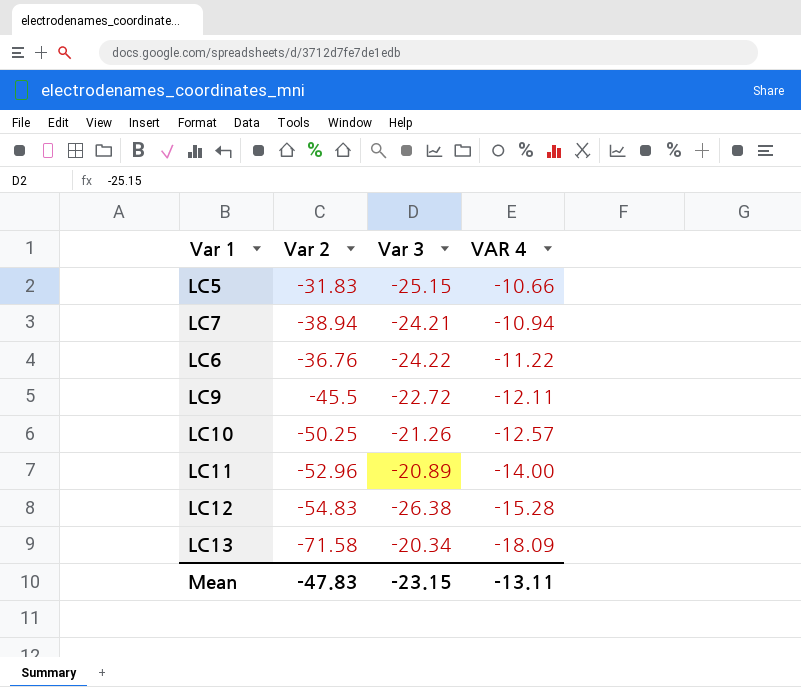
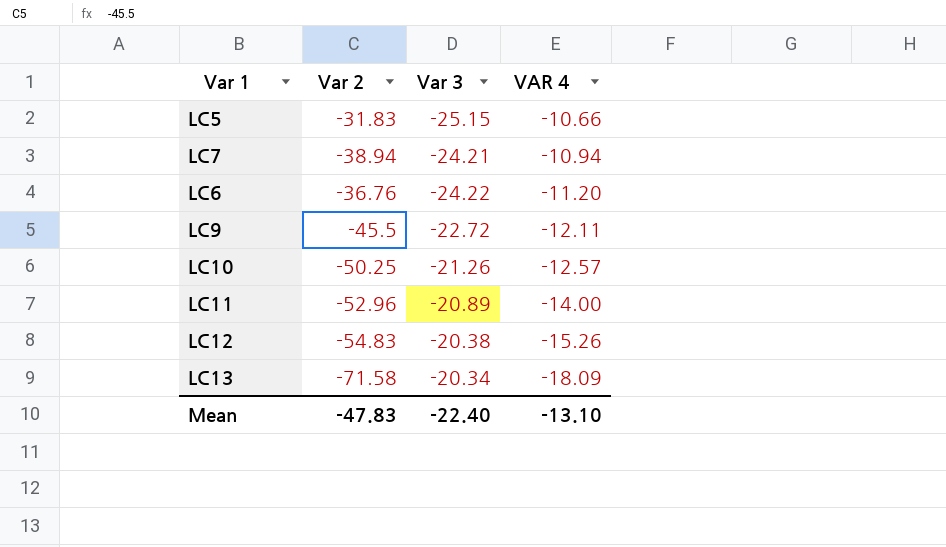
LC6 | VAR 4: -11.22 -> -11.20
LC12 | Var 3: -26.38 -> -20.38
LC12 | VAR 4: -15.28 -> -15.26
Mean | Var 3: -23.15 -> -22.40
Mean | VAR 4: -13.11 -> -13.10

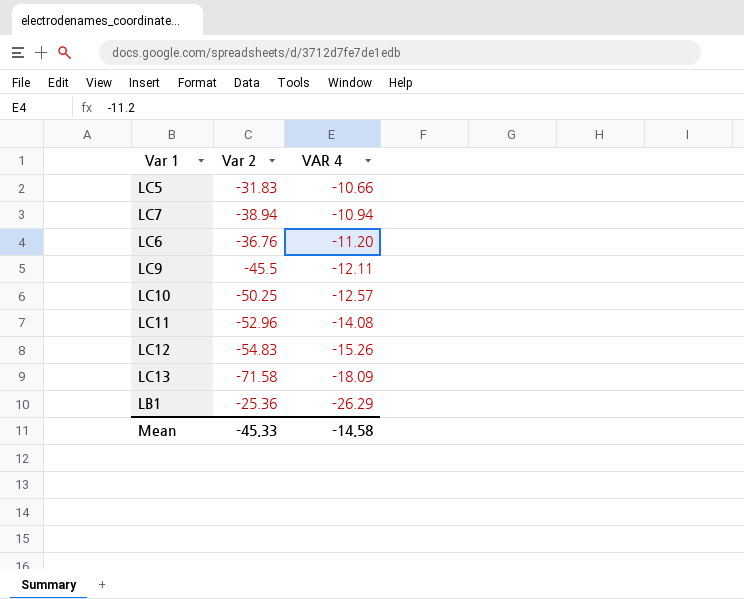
column Var 3 | position: 3 -> none
LC11 | VAR 4: -14.00 -> -14.08
row LB1: none -> -25.36 | -26.29
Mean | Var 2: -47.83 -> -45.33
Mean | VAR 4: -13.10 -> -14.58

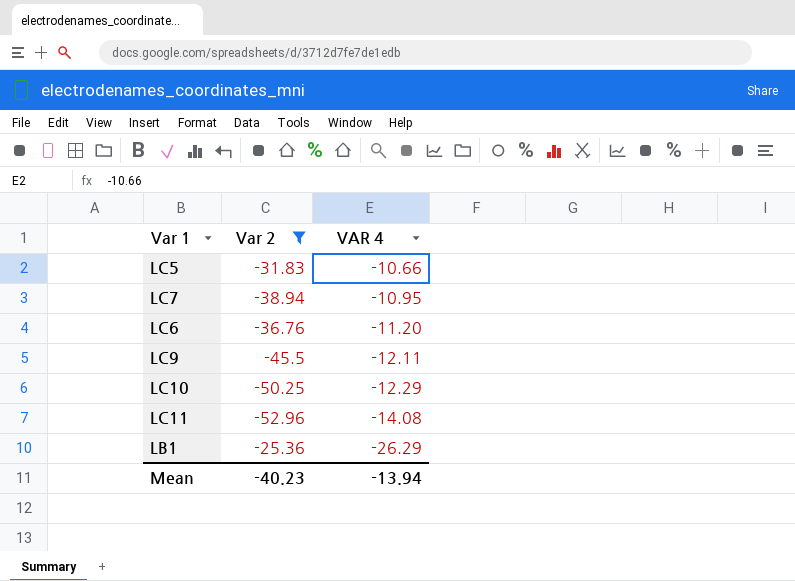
filter: none -> Var 2 >= -52.96
LC7 | VAR 4: -10.94 -> -10.95
LC10 | VAR 4: -12.57 -> -12.29
Mean | Var 2: -45.33 -> -40.23
Mean | VAR 4: -14.58 -> -13.94

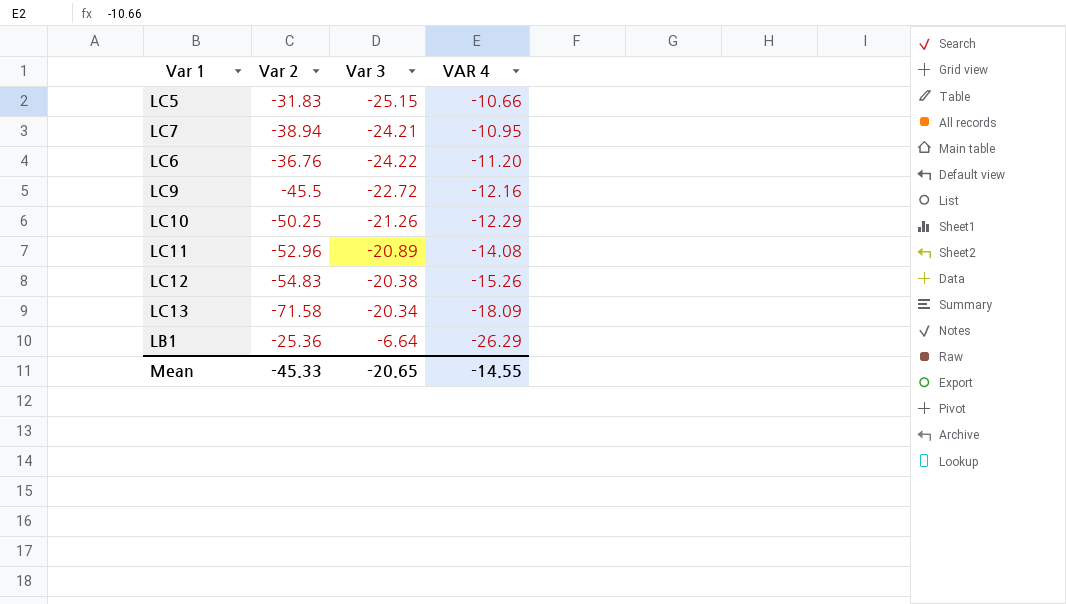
filter: Var 2 >= -52.96 -> none
column Var 3 | position: none -> 3
LC9 | VAR 4: -12.11 -> -12.16
Mean | Var 2: -40.23 -> -45.33
Mean | VAR 4: -13.94 -> -14.55

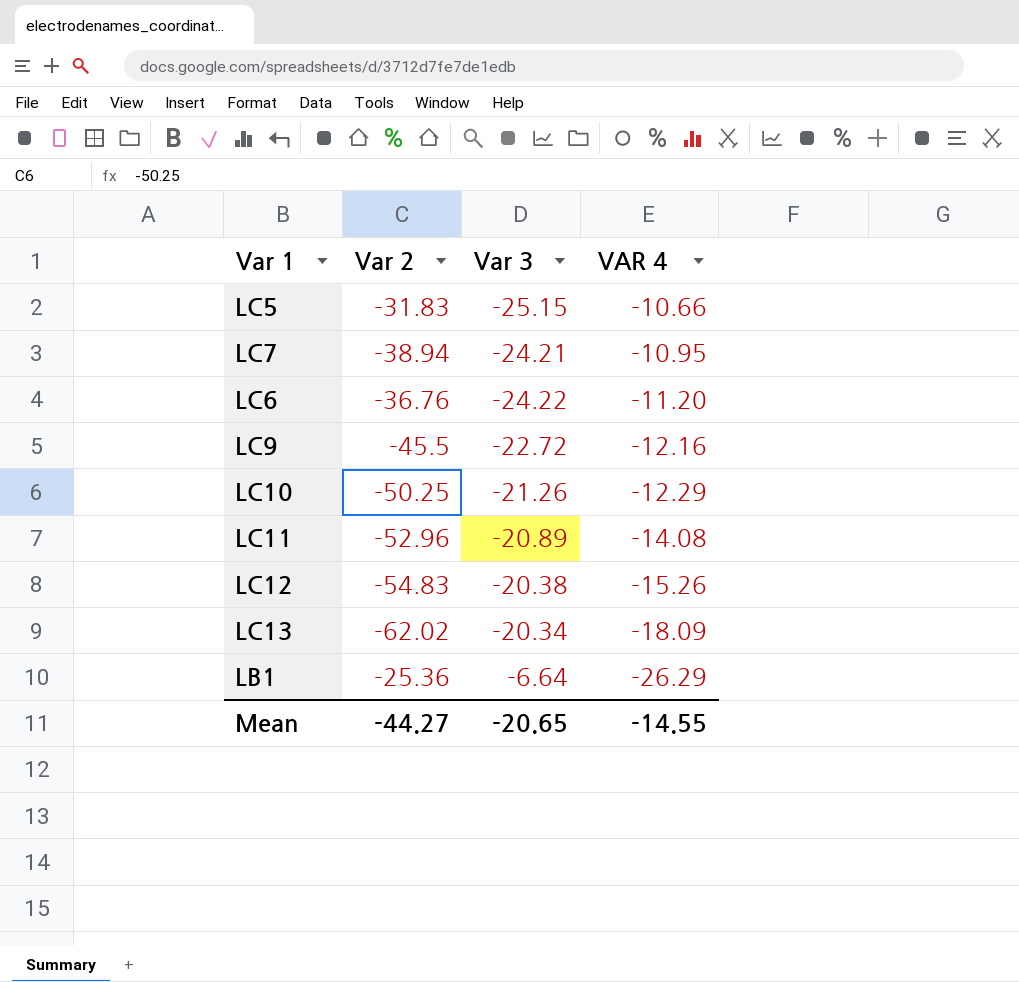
LC13 | Var 2: -71.58 -> -62.02
Mean | Var 2: -45.33 -> -44.27

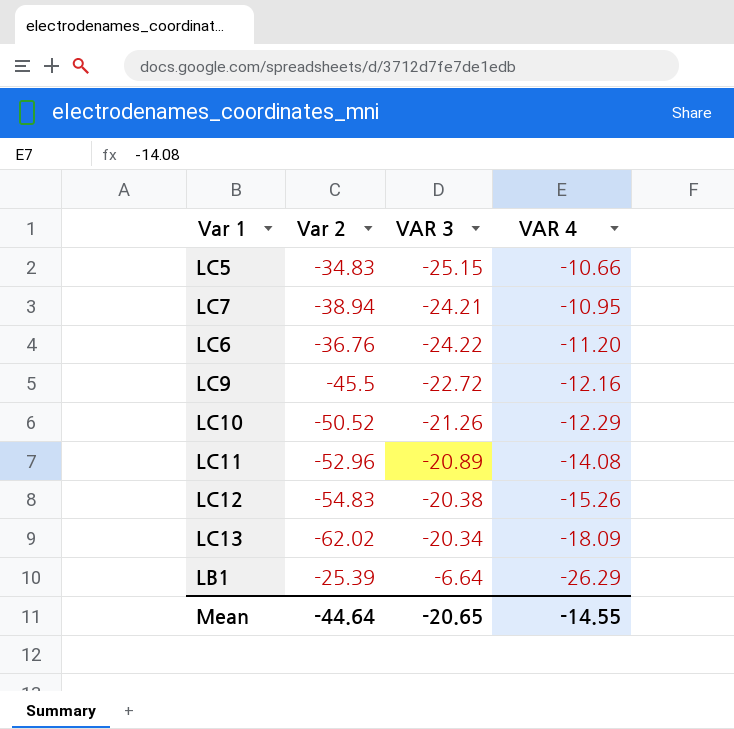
column name: Var 3 -> VAR 3
LC5 | Var 2: -31.83 -> -34.83
LC10 | Var 2: -50.25 -> -50.52
LB1 | Var 2: -25.36 -> -25.39
Mean | Var 2: -44.27 -> -44.64

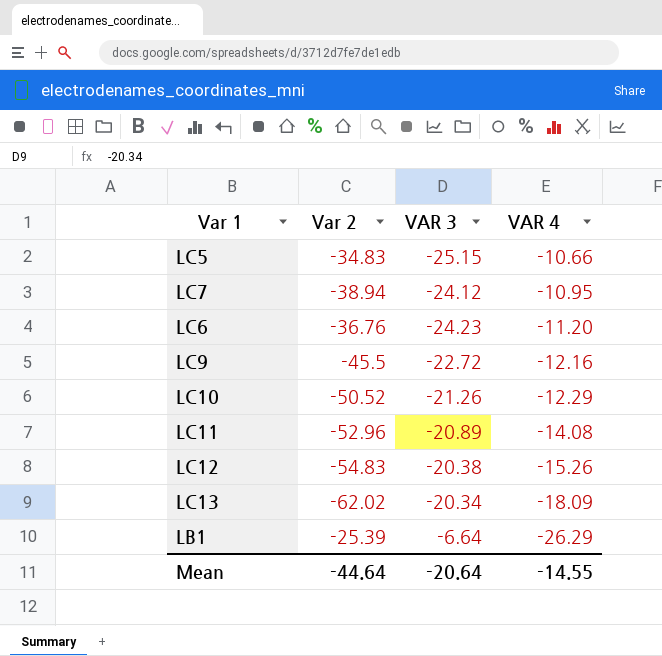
LC7 | VAR 3: -24.21 -> -24.12
LC6 | VAR 3: -24.22 -> -24.23
Mean | VAR 3: -20.65 -> -20.64

